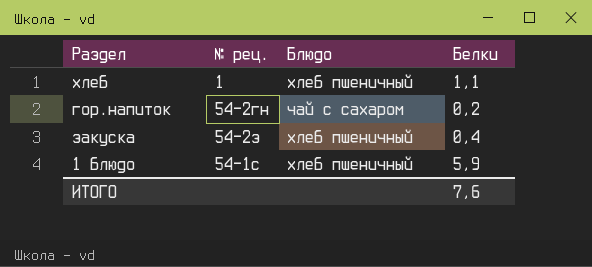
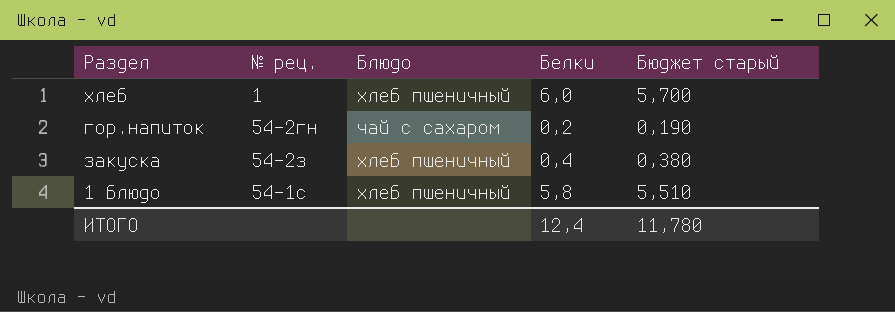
column Бюджет старый | formula: none -> [Белки] * 0,95
хлеб | Белки: 1,1 -> 6,0
1 блюдо | Белки: 5,9 -> 5,8
ИТОГО | Белки: 7,6 -> 12,4

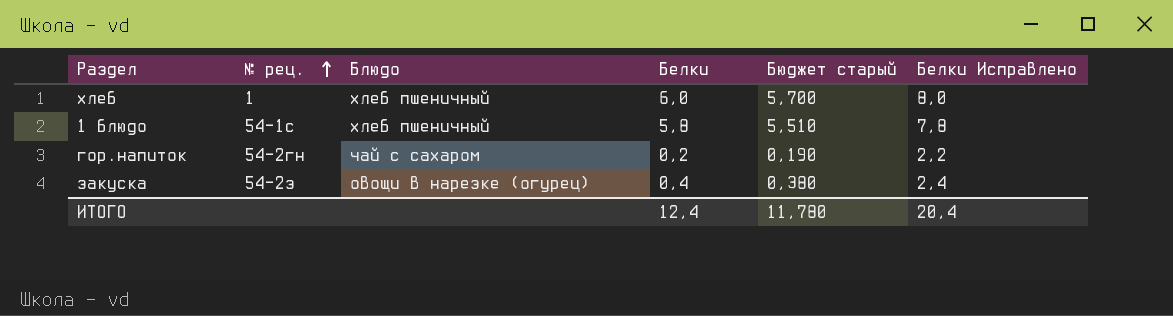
row order: none -> № рец. ascending
column Белки Исправлено | formula: none -> [Белки] + 2
закуска | Блюдо: хлеб пшеничный -> овощи в нарезке (огурец)

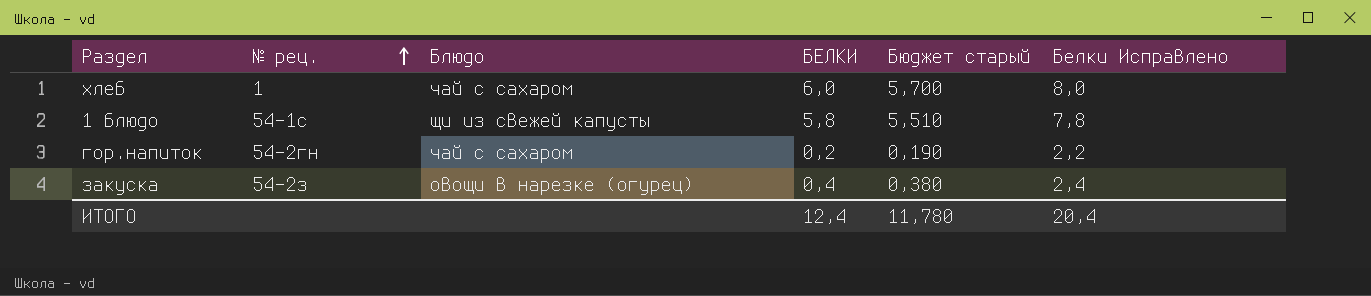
column name: Белки -> БЕЛКИ
хлеб | Блюдо: хлеб пшеничный -> чай с сахаром
1 блюдо | Блюдо: хлеб пшеничный -> щи из свежей капусты

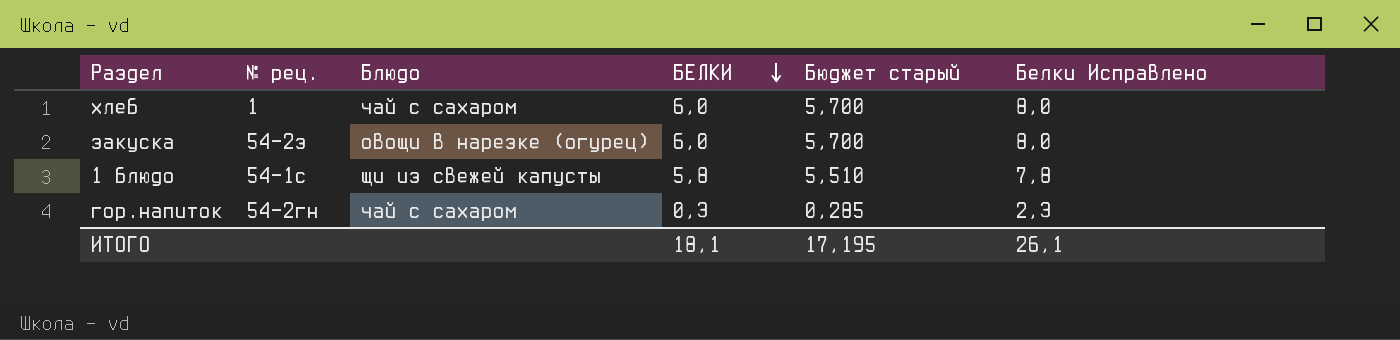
row order: № рец. ascending -> БЕЛКИ descending
закуска | БЕЛКИ: 0,4 -> 6,0
закуска | Бюджет старый: 0,380 -> 5,700
закуска | Белки Исправлено: 2,4 -> 8,0
гор.напиток | БЕЛКИ: 0,2 -> 0,3
гор.напиток | Бюджет старый: 0,190 -> 0,285
гор.напиток | Белки Исправлено: 2,2 -> 2,3
ИТОГО | БЕЛКИ: 12,4 -> 18,1
ИТОГО | Бюджет старый: 11,780 -> 17,195
ИТОГО | Белки Исправлено: 20,4 -> 26,1

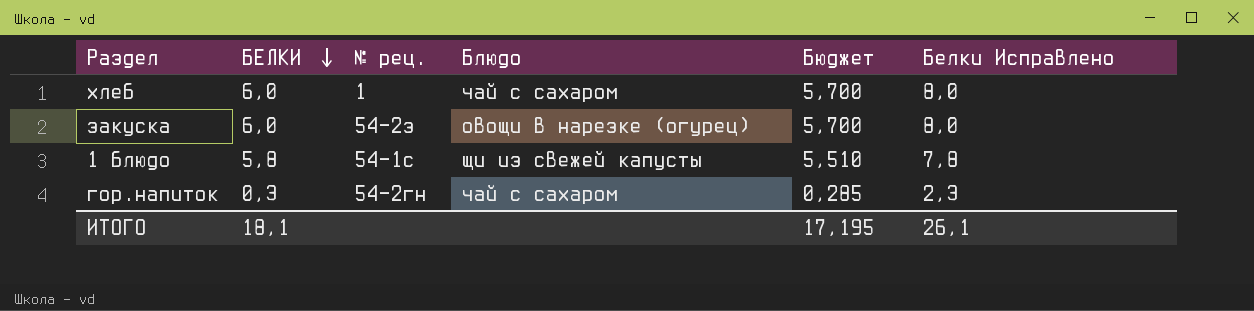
column БЕЛКИ | position: 4 -> 2
column name: Бюджет старый -> Бюджет

